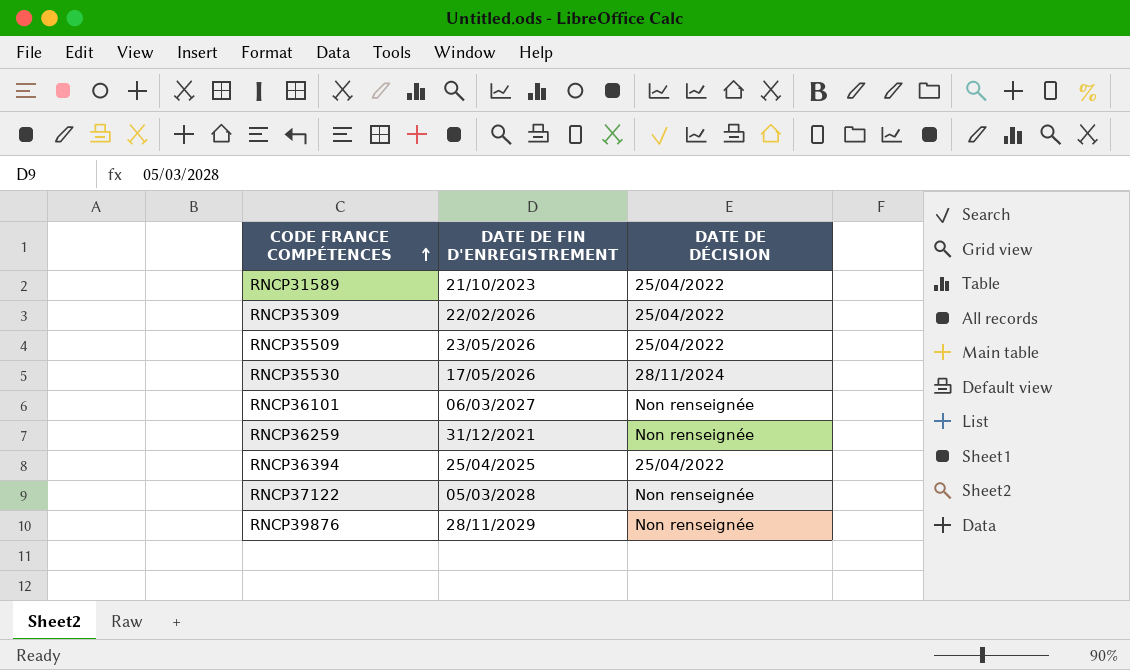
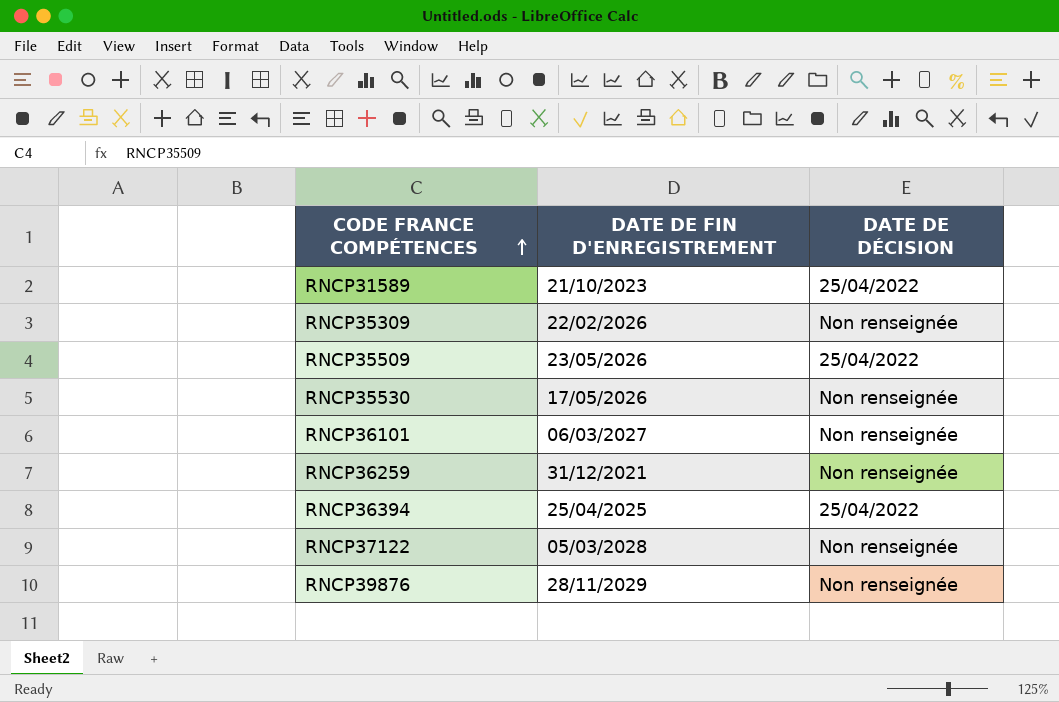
RNCP35309 | DATE DE DÉCISION: 25/04/2022 -> Non renseignée
RNCP35530 | DATE DE DÉCISION: 28/11/2024 -> Non renseignée

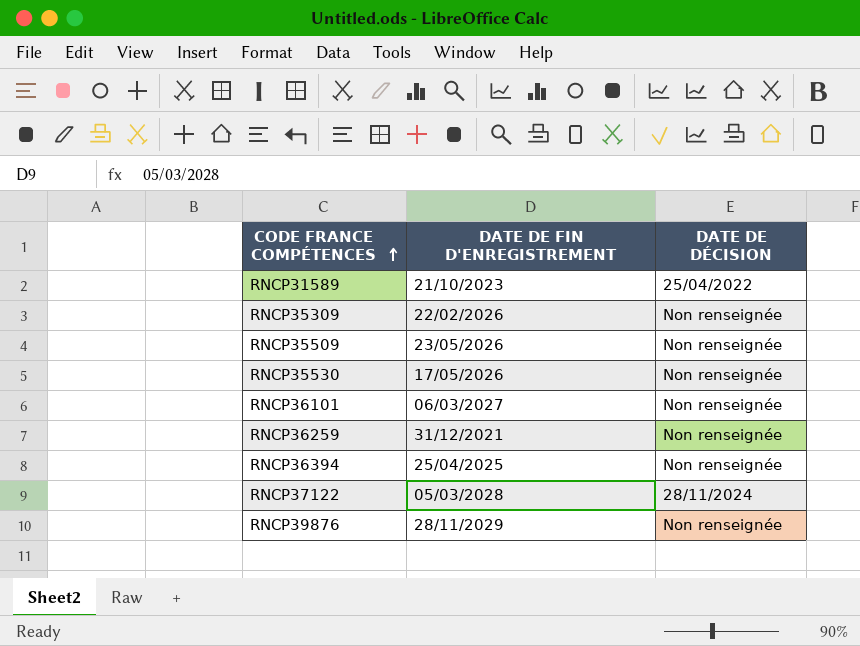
RNCP35509 | DATE DE DÉCISION: 25/04/2022 -> Non renseignée
RNCP36394 | DATE DE DÉCISION: 25/04/2022 -> Non renseignée
RNCP37122 | DATE DE DÉCISION: Non renseignée -> 28/11/2024

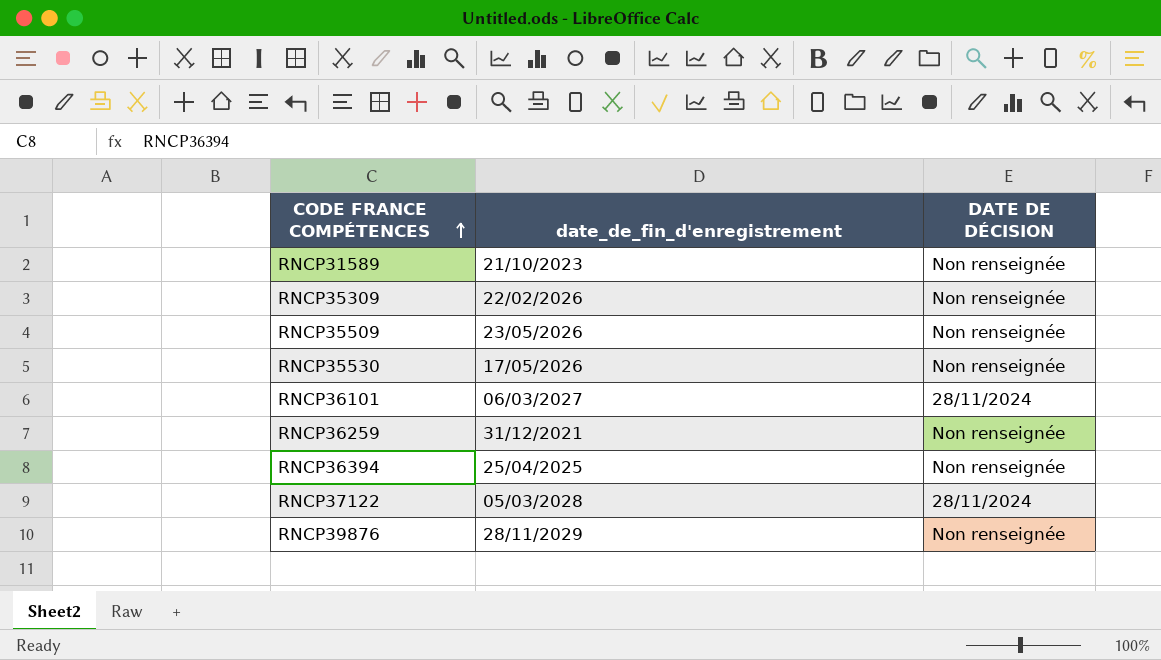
column name: DATE DE FIN D'ENREGISTREMENT -> date_de_fin_d'enregistrement
RNCP31589 | DATE DE DÉCISION: 25/04/2022 -> Non renseignée
RNCP36101 | DATE DE DÉCISION: Non renseignée -> 28/11/2024

